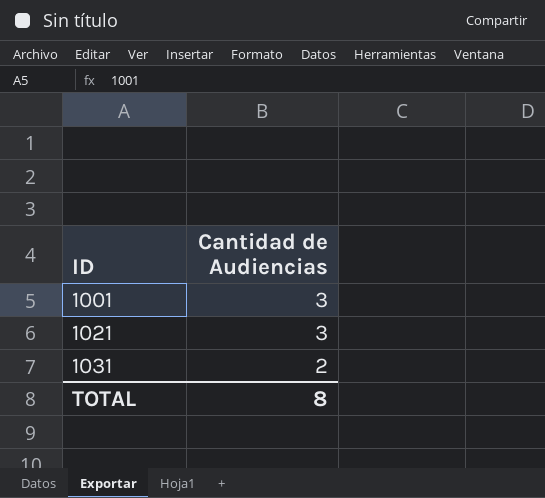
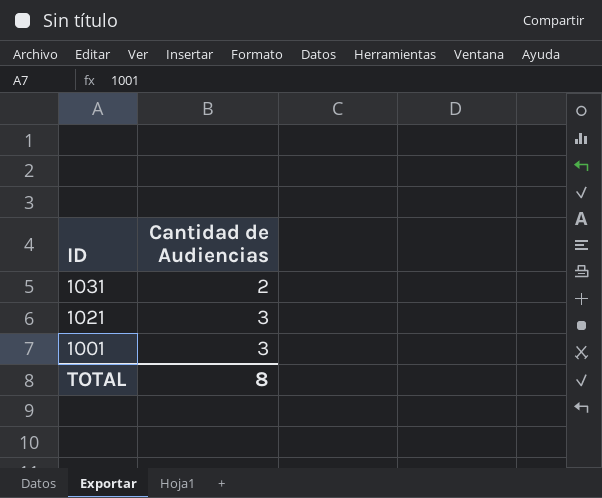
row order: ID ascending -> ID descending

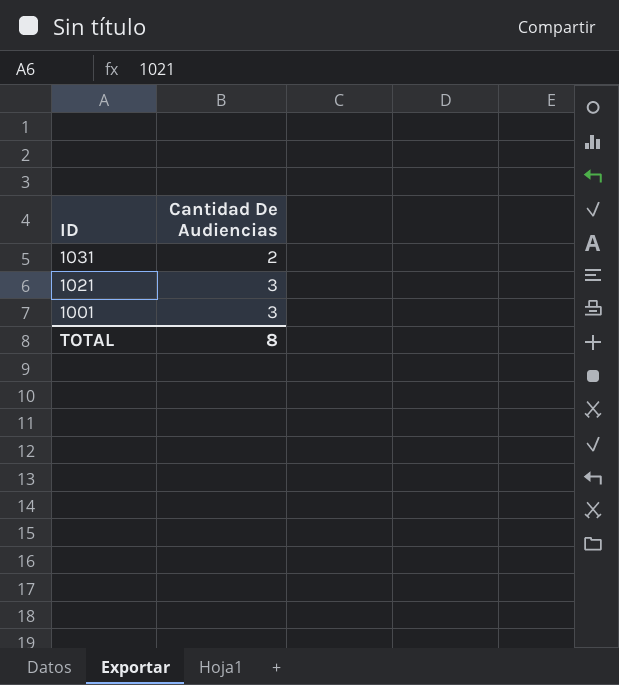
column name: Cantidad de Audiencias -> Cantidad De Audiencias

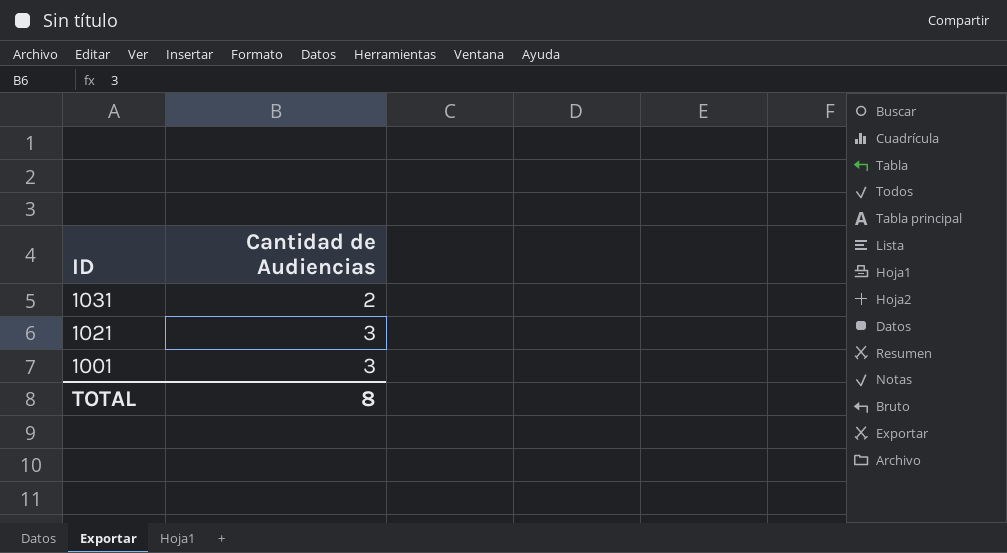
column name: Cantidad De Audiencias -> Cantidad de Audiencias

